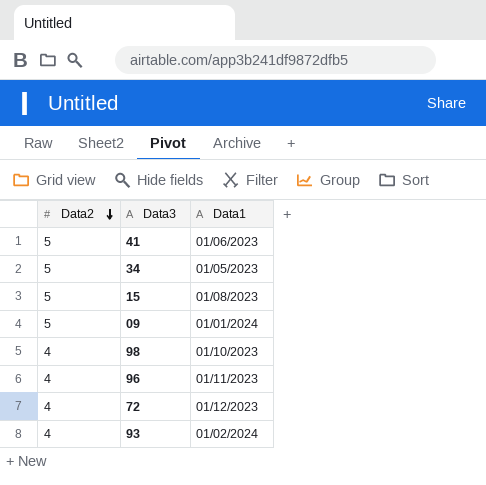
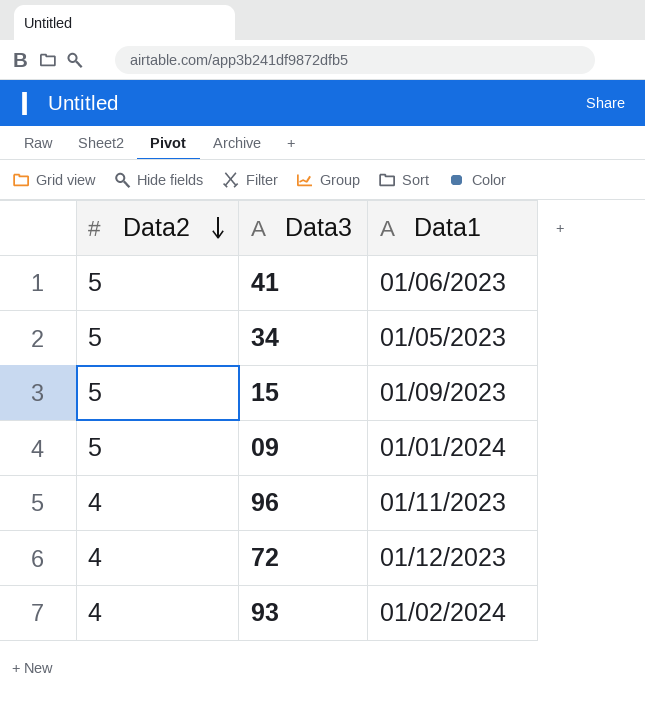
row 98: 4 | 01/10/2023 -> none
15 | Data1: 01/08/2023 -> 01/09/2023

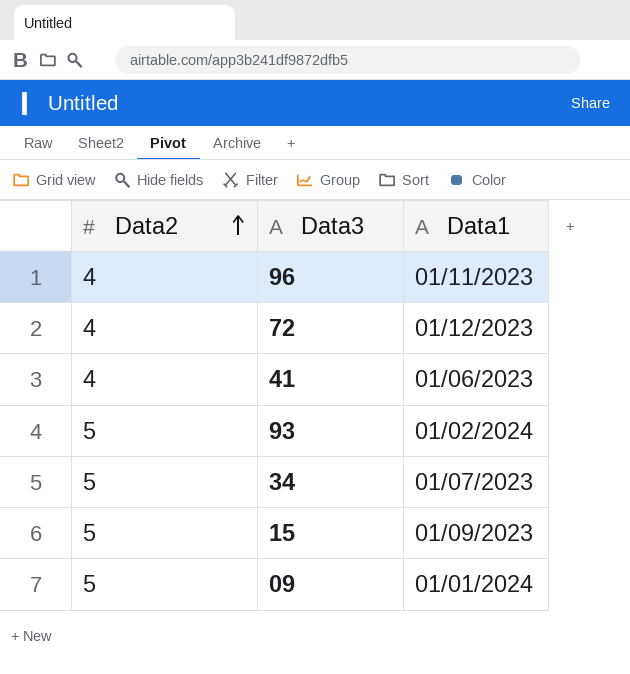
row order: Data2 descending -> Data2 ascending
41 | Data2: 5 -> 4
93 | Data2: 4 -> 5
34 | Data1: 01/05/2023 -> 01/07/2023

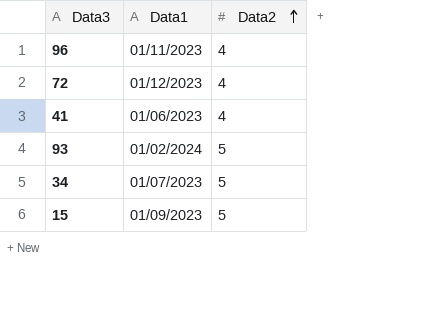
column Data2 | position: 1 -> 3
row 09: 5 | 01/01/2024 -> none

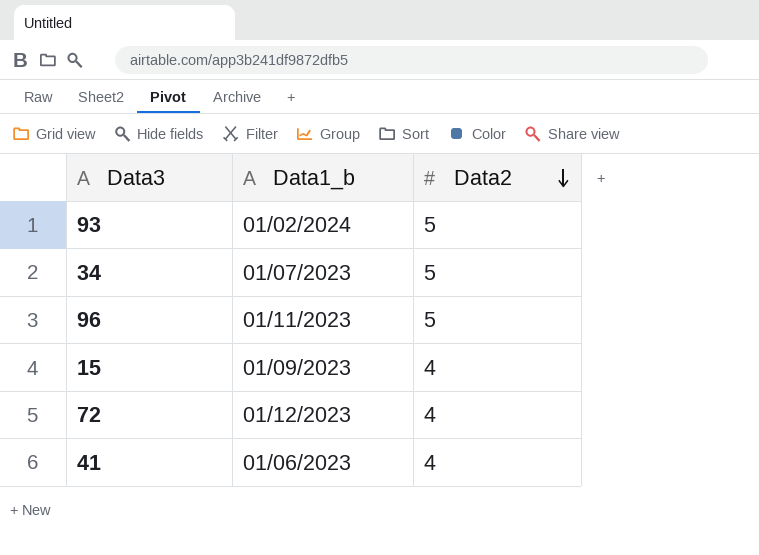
row order: Data2 ascending -> Data2 descending
column name: Data1 -> Data1_b
96 | Data2: 4 -> 5
15 | Data2: 5 -> 4

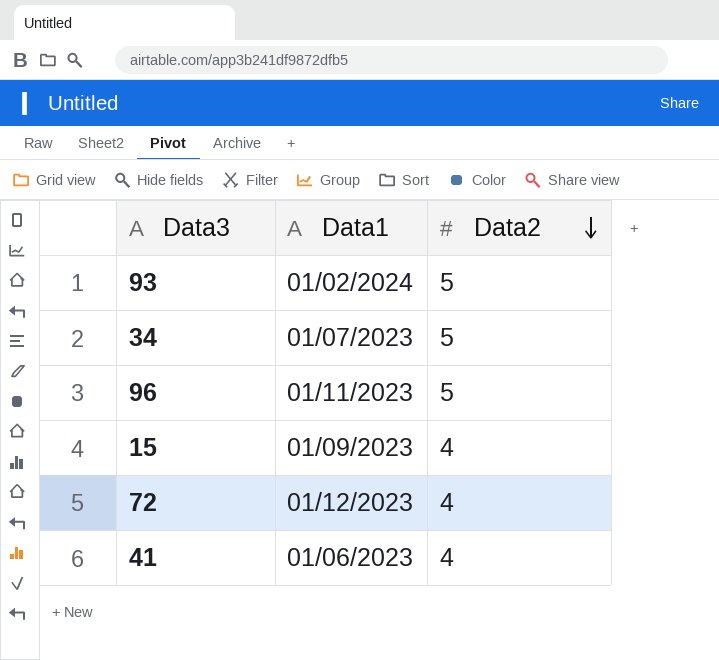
column name: Data1_b -> Data1

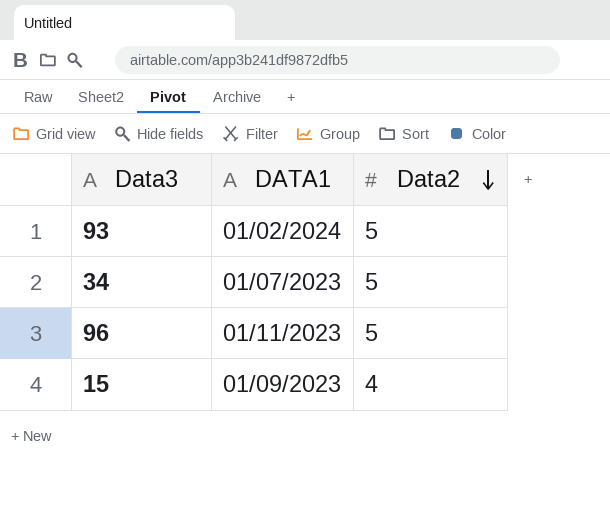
column name: Data1 -> DATA1
row 72: 01/12/2023 | 4 -> none
row 41: 01/06/2023 | 4 -> none

